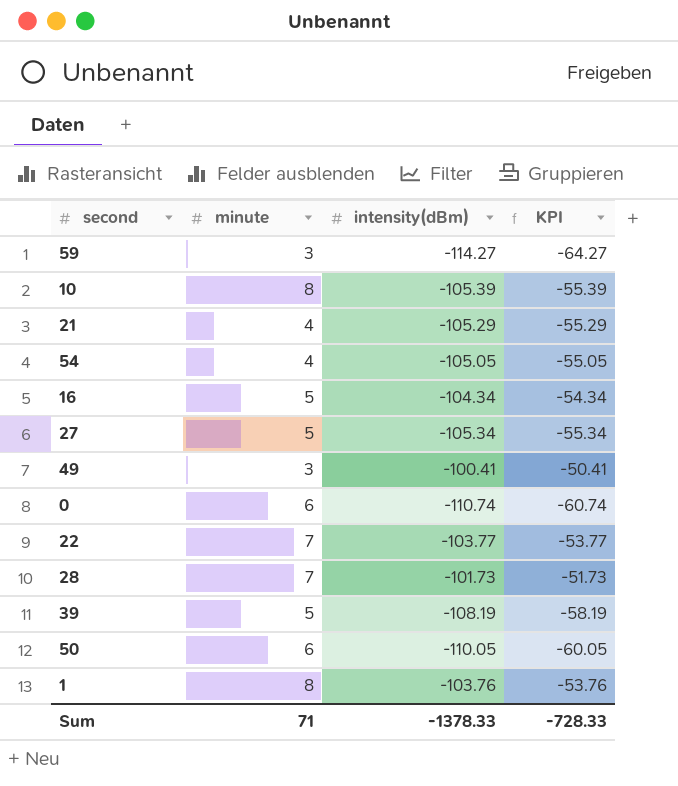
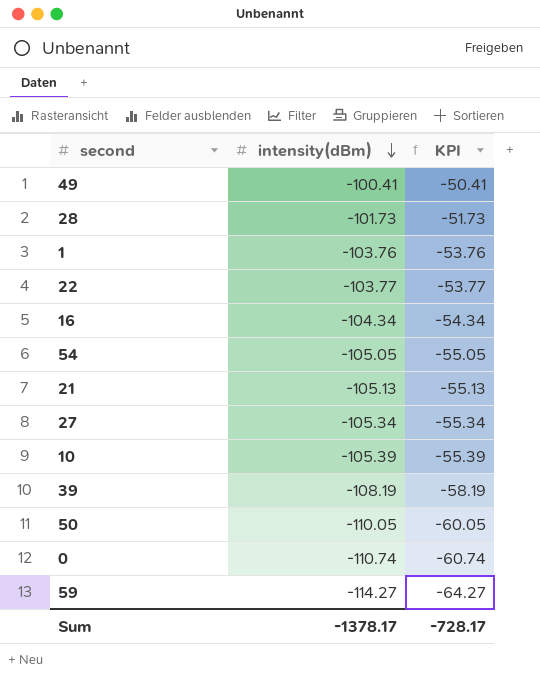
row order: none -> intensity(dBm) descending
column minute | position: 2 -> none
21 | intensity(dBm): -105.29 -> -105.13
21 | KPI: -55.29 -> -55.13
Sum | intensity(dBm): -1378.33 -> -1378.17
Sum | KPI: -728.33 -> -728.17

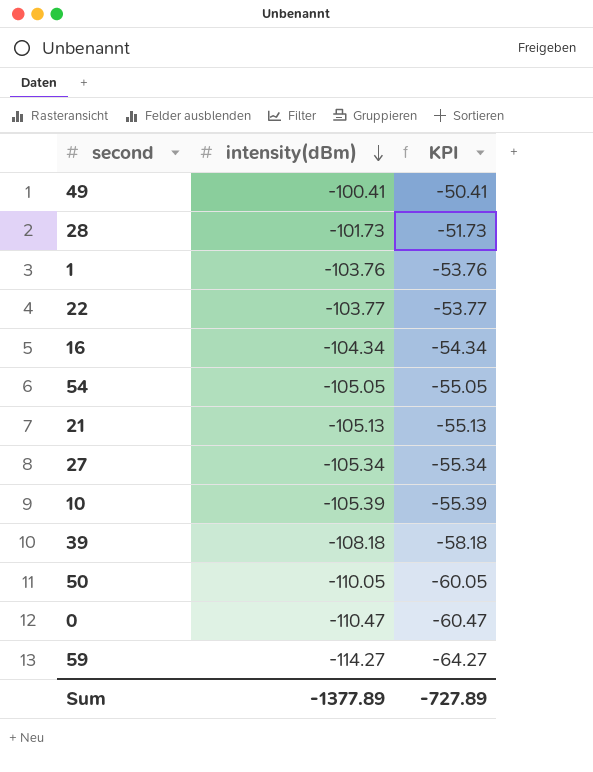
39 | intensity(dBm): -108.19 -> -108.18
39 | KPI: -58.19 -> -58.18
0 | intensity(dBm): -110.74 -> -110.47
0 | KPI: -60.74 -> -60.47
Sum | intensity(dBm): -1378.17 -> -1377.89
Sum | KPI: -728.17 -> -727.89

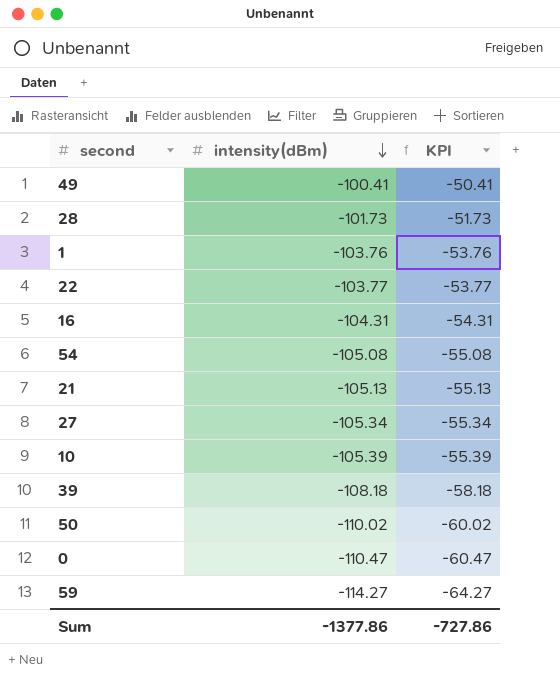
16 | intensity(dBm): -104.34 -> -104.31
16 | KPI: -54.34 -> -54.31
54 | intensity(dBm): -105.05 -> -105.08
54 | KPI: -55.05 -> -55.08
50 | intensity(dBm): -110.05 -> -110.02
50 | KPI: -60.05 -> -60.02
Sum | intensity(dBm): -1377.89 -> -1377.86
Sum | KPI: -727.89 -> -727.86

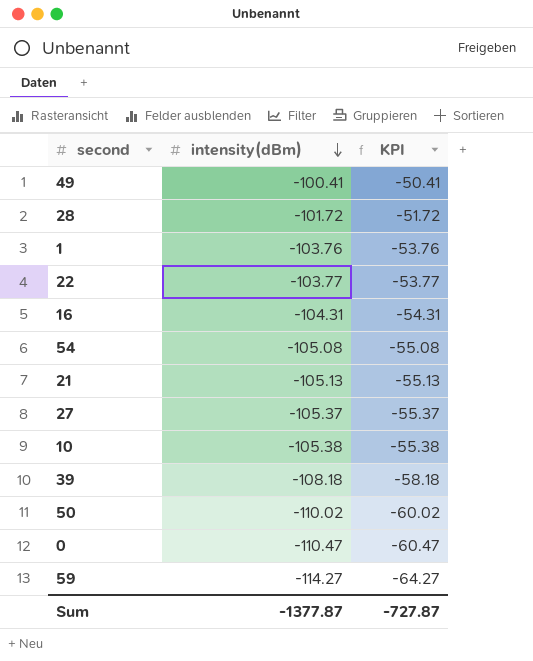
28 | intensity(dBm): -101.73 -> -101.72
28 | KPI: -51.73 -> -51.72
27 | intensity(dBm): -105.34 -> -105.37
27 | KPI: -55.34 -> -55.37
10 | intensity(dBm): -105.39 -> -105.38
10 | KPI: -55.39 -> -55.38
Sum | intensity(dBm): -1377.86 -> -1377.87
Sum | KPI: -727.86 -> -727.87

